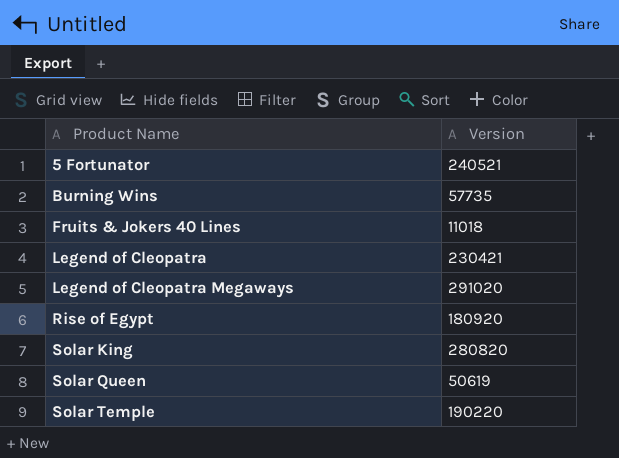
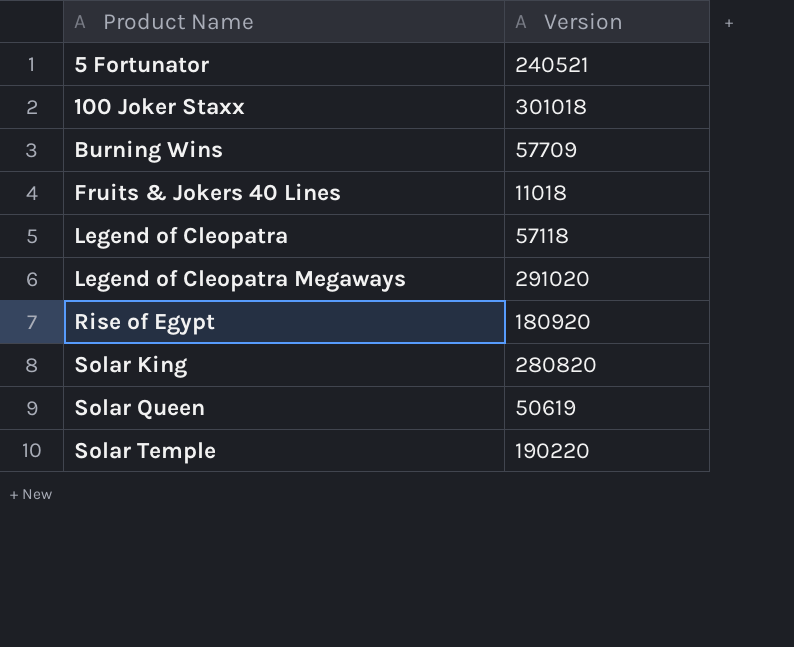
row 100 Joker Staxx: none -> 301018
Burning Wins | Version: 57735 -> 57709
Legend of Cleopatra | Version: 230421 -> 57118

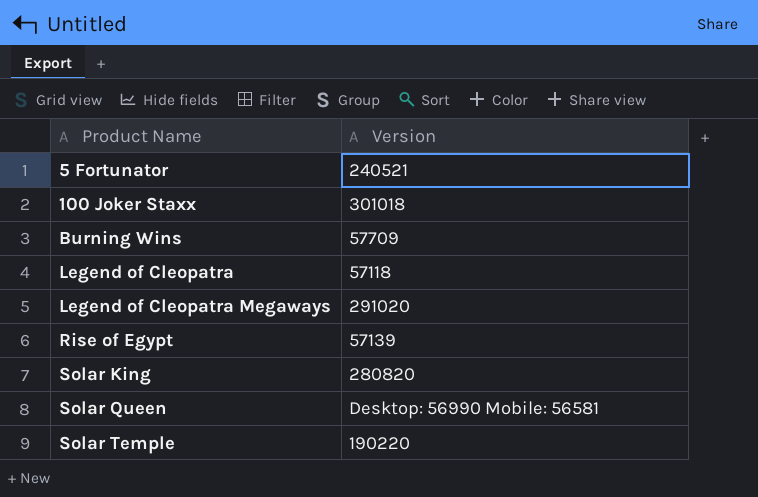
row Fruits & Jokers 40 Lines: 11018 -> none
Rise of Egypt | Version: 180920 -> 57139
Solar Queen | Version: 50619 -> Desktop: 56990 Mobile: 56581

